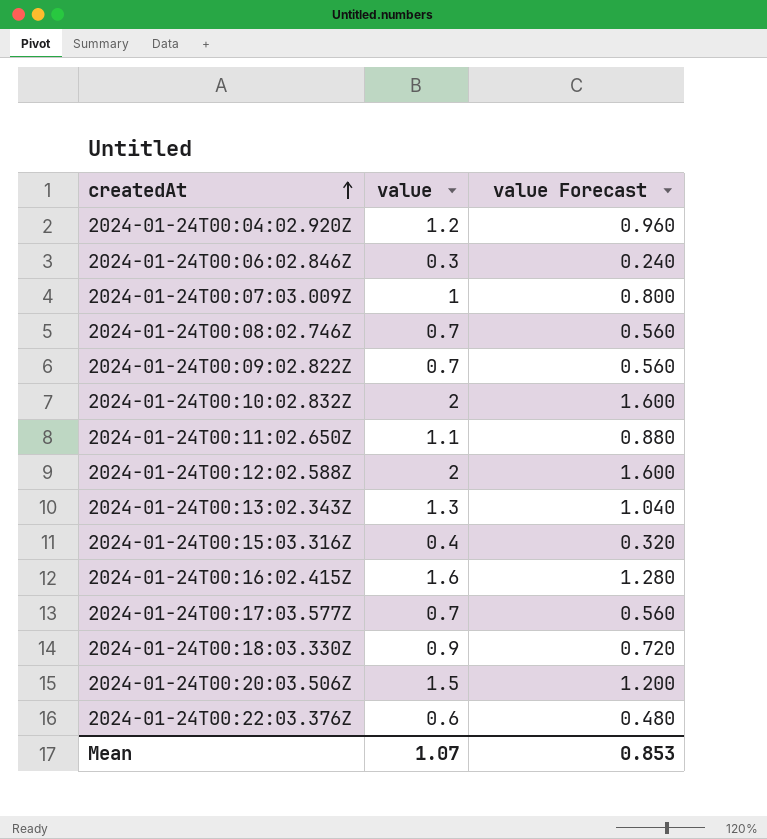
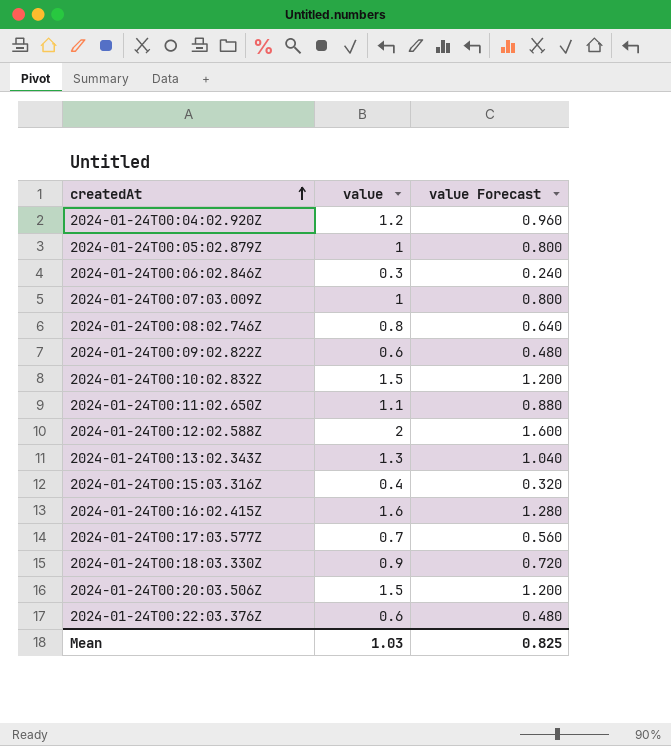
row 2024-01-24T00:05:02.879Z: none -> 1 | 0.800
2024-01-24T00:08:02.746Z | value: 0.7 -> 0.8
2024-01-24T00:08:02.746Z | value Forecast: 0.560 -> 0.640
2024-01-24T00:09:02.822Z | value: 0.7 -> 0.6
2024-01-24T00:09:02.822Z | value Forecast: 0.560 -> 0.480
2024-01-24T00:10:02.832Z | value: 2 -> 1.5
2024-01-24T00:10:02.832Z | value Forecast: 1.600 -> 1.200
Mean | value: 1.07 -> 1.03
Mean | value Forecast: 0.853 -> 0.825

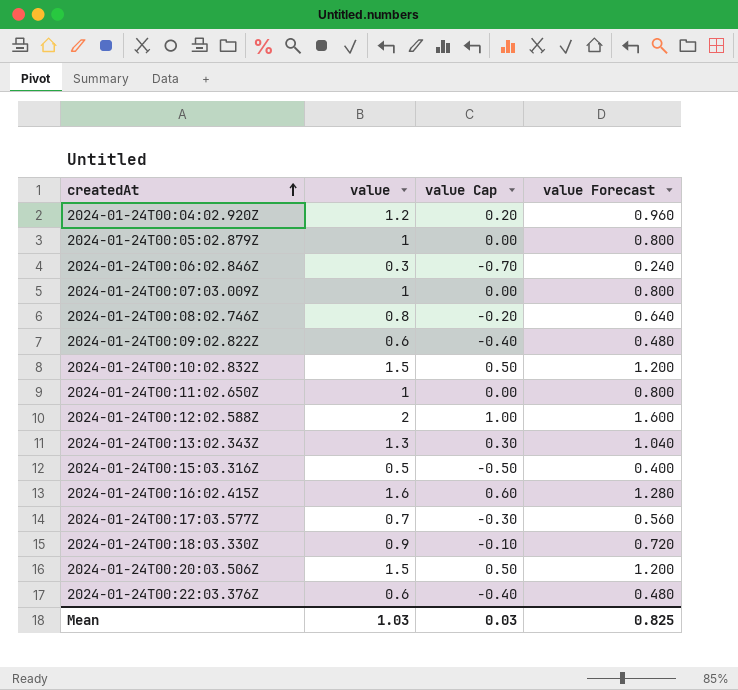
column value Cap | formula: none -> [value] - 1
2024-01-24T00:11:02.650Z | value: 1.1 -> 1
2024-01-24T00:11:02.650Z | value Forecast: 0.880 -> 0.800
2024-01-24T00:15:03.316Z | value: 0.4 -> 0.5
2024-01-24T00:15:03.316Z | value Forecast: 0.320 -> 0.400

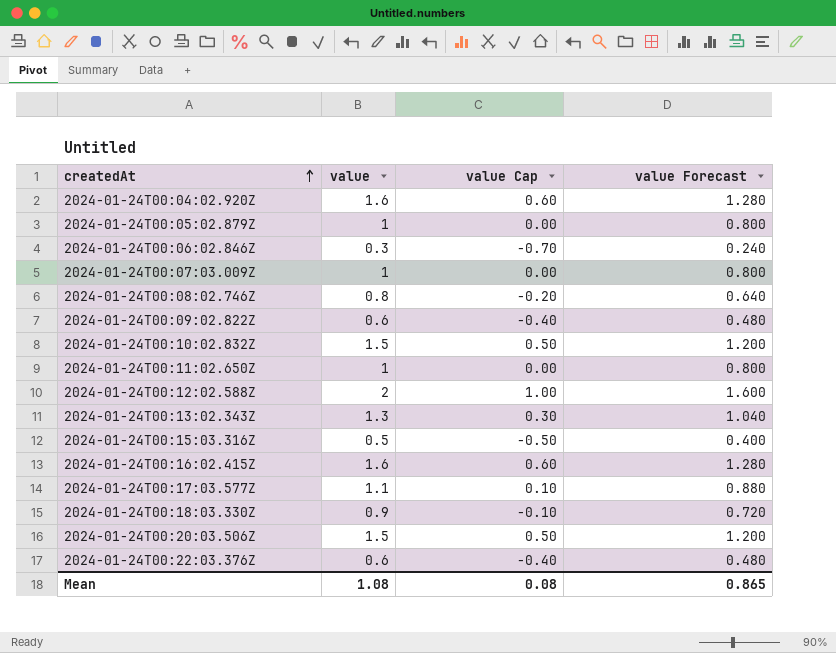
2024-01-24T00:04:02.920Z | value: 1.2 -> 1.6
2024-01-24T00:04:02.920Z | value Cap: 0.20 -> 0.60
2024-01-24T00:04:02.920Z | value Forecast: 0.960 -> 1.280
2024-01-24T00:17:03.577Z | value: 0.7 -> 1.1
2024-01-24T00:17:03.577Z | value Cap: -0.30 -> 0.10
2024-01-24T00:17:03.577Z | value Forecast: 0.560 -> 0.880
Mean | value: 1.03 -> 1.08
Mean | value Cap: 0.03 -> 0.08
Mean | value Forecast: 0.825 -> 0.865

